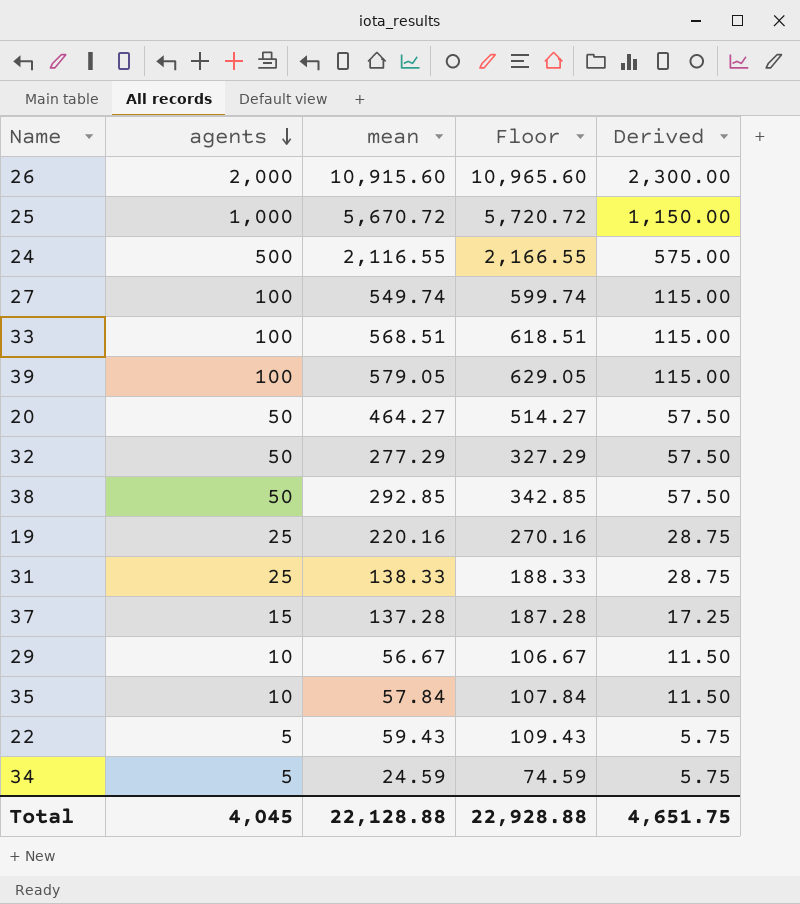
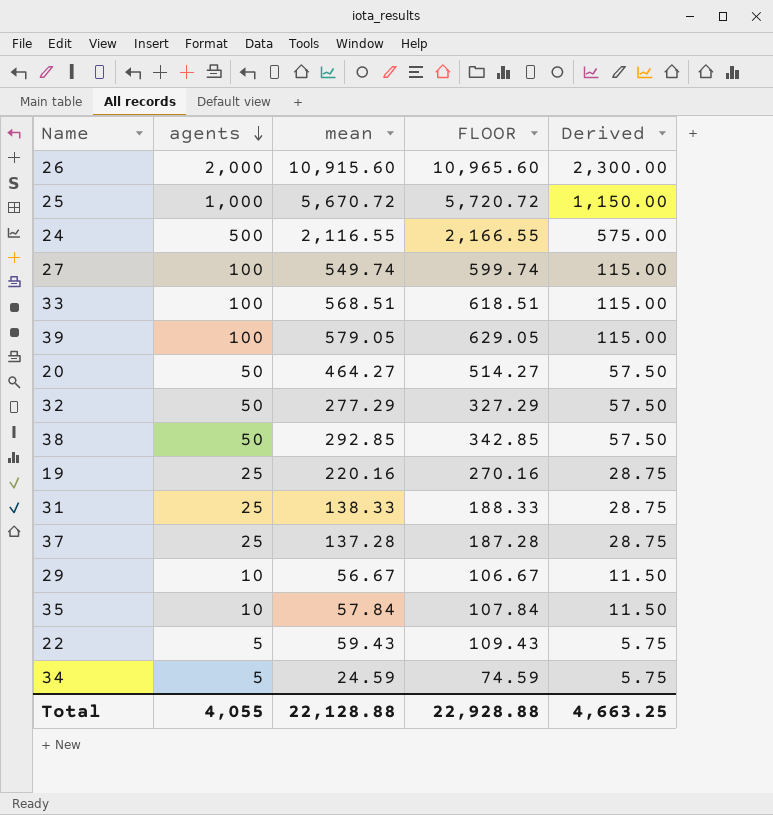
column name: Floor -> FLOOR
37 | agents: 15 -> 25
37 | Derived: 17.25 -> 28.75
Total | agents: 4,045 -> 4,055
Total | Derived: 4,651.75 -> 4,663.25

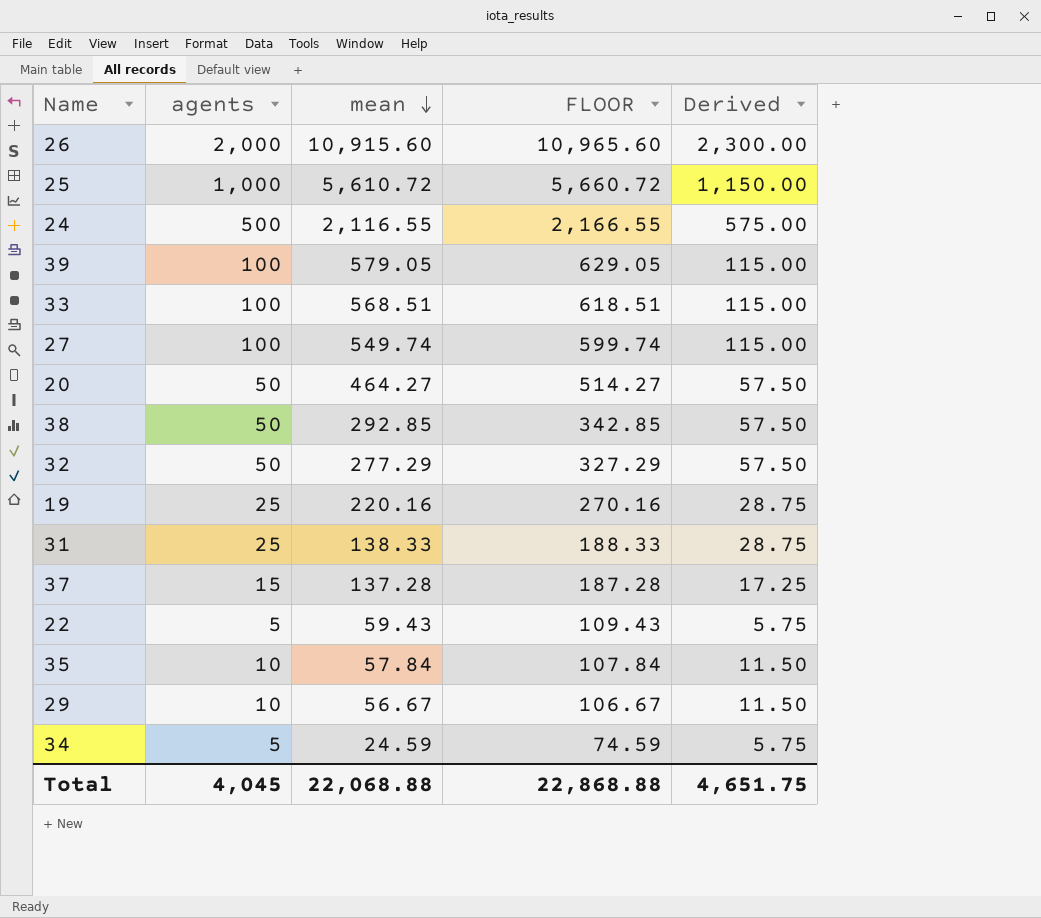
row order: agents descending -> mean descending
25 | mean: 5,670.72 -> 5,610.72
25 | FLOOR: 5,720.72 -> 5,660.72
37 | agents: 25 -> 15
37 | Derived: 28.75 -> 17.25
Total | agents: 4,055 -> 4,045
Total | mean: 22,128.88 -> 22,068.88
Total | FLOOR: 22,928.88 -> 22,868.88
Total | Derived: 4,663.25 -> 4,651.75

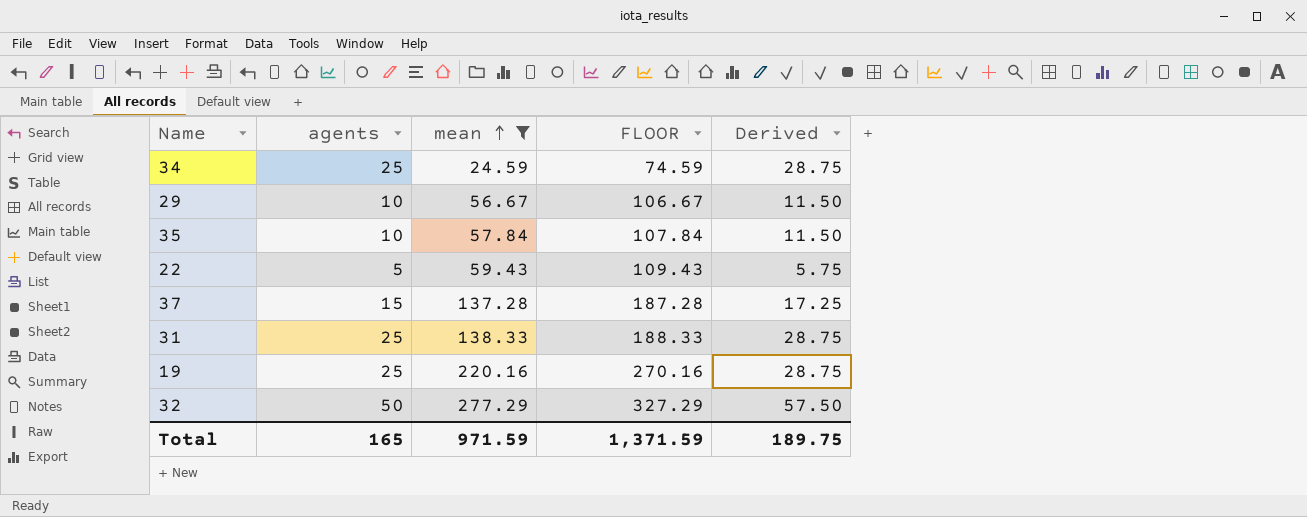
filter: none -> mean <= 277.29
row order: mean descending -> mean ascending
34 | agents: 5 -> 25
34 | Derived: 5.75 -> 28.75
Total | agents: 4,045 -> 165
Total | mean: 22,068.88 -> 971.59
Total | FLOOR: 22,868.88 -> 1,371.59
Total | Derived: 4,651.75 -> 189.75

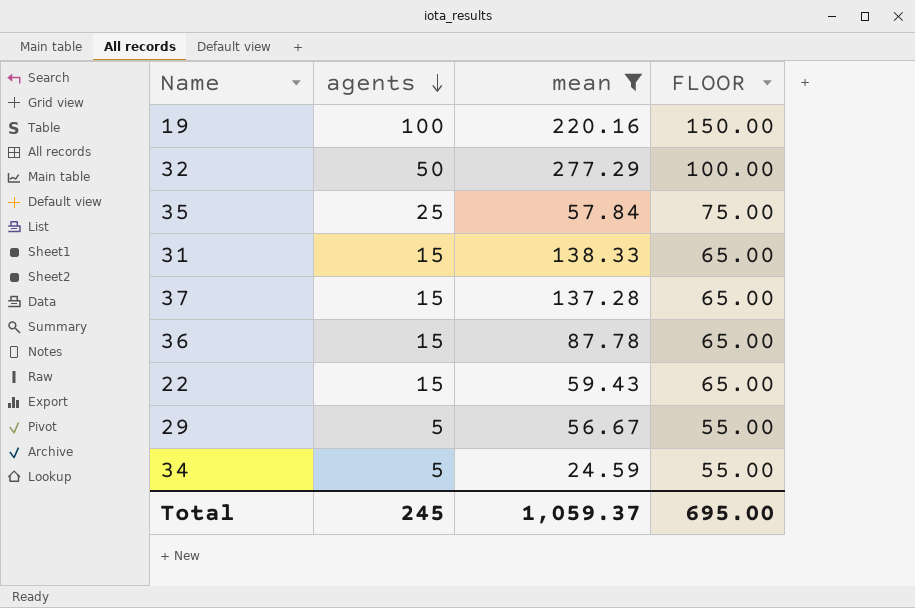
row order: mean ascending -> agents descending
column Derived | formula: [agents] * 1.15 -> none
column FLOOR | formula: [mean] + 50 -> [agents] + 50
19 | agents: 25 -> 100
35 | agents: 10 -> 25
31 | agents: 25 -> 15
row 36: none -> 15 | 87.78 | 65.00
22 | agents: 5 -> 15
29 | agents: 10 -> 5
34 | agents: 25 -> 5
Total | agents: 165 -> 245
Total | mean: 971.59 -> 1,059.37
Total | FLOOR: 1,371.59 -> 695.00

